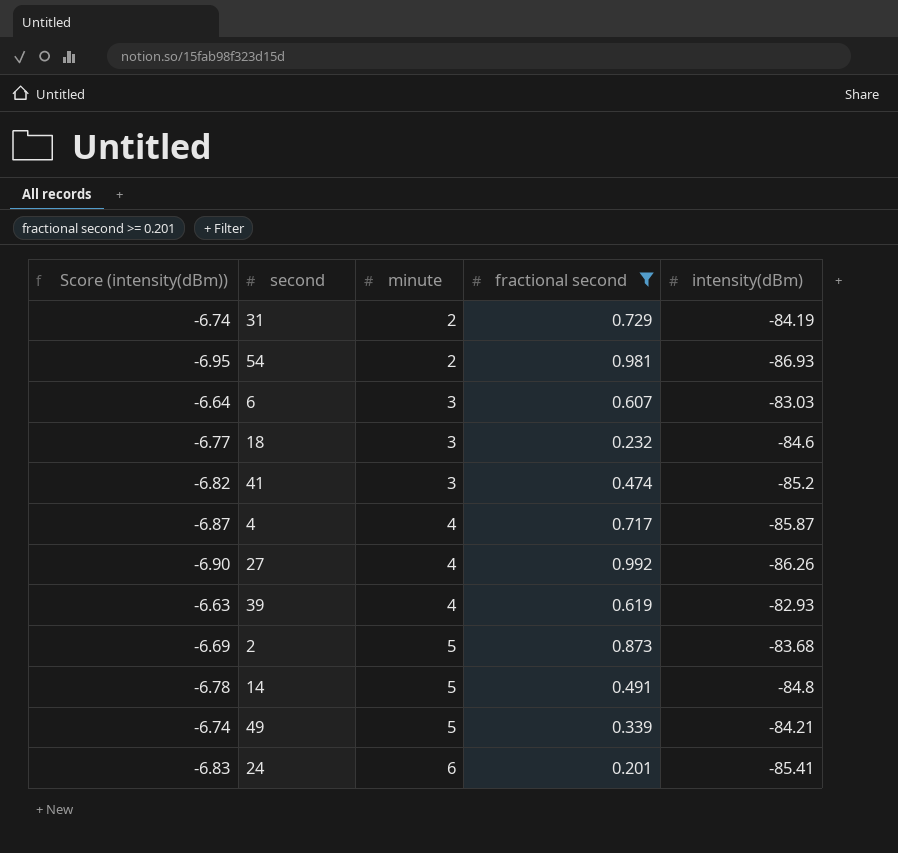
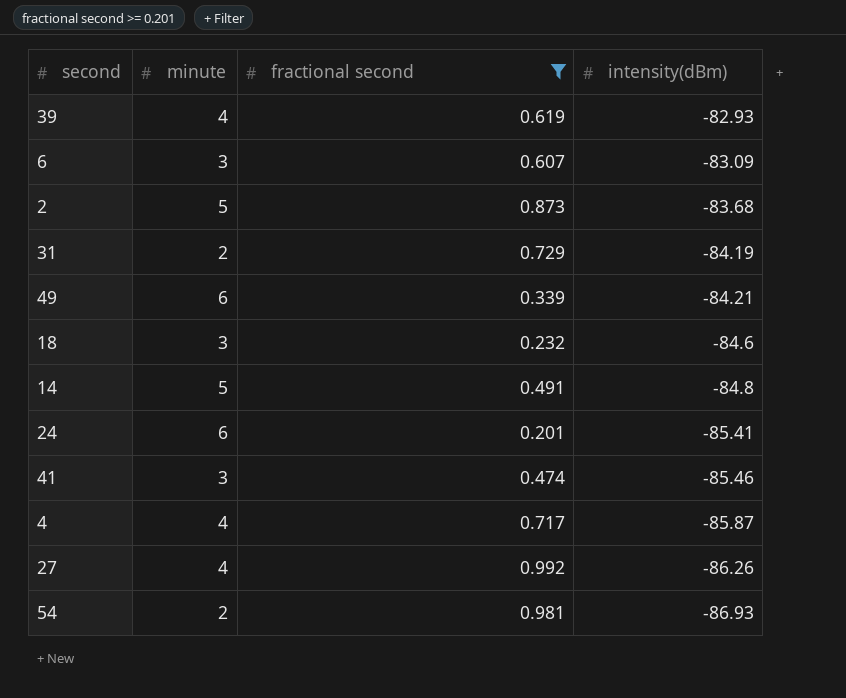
row order: minute ascending -> intensity(dBm) descending
column Score (intensity(dBm)) | formula: [intensity(dBm)] * 0.08 -> none
6 | intensity(dBm): -83.03 -> -83.09
49 | minute: 5 -> 6
41 | intensity(dBm): -85.2 -> -85.46

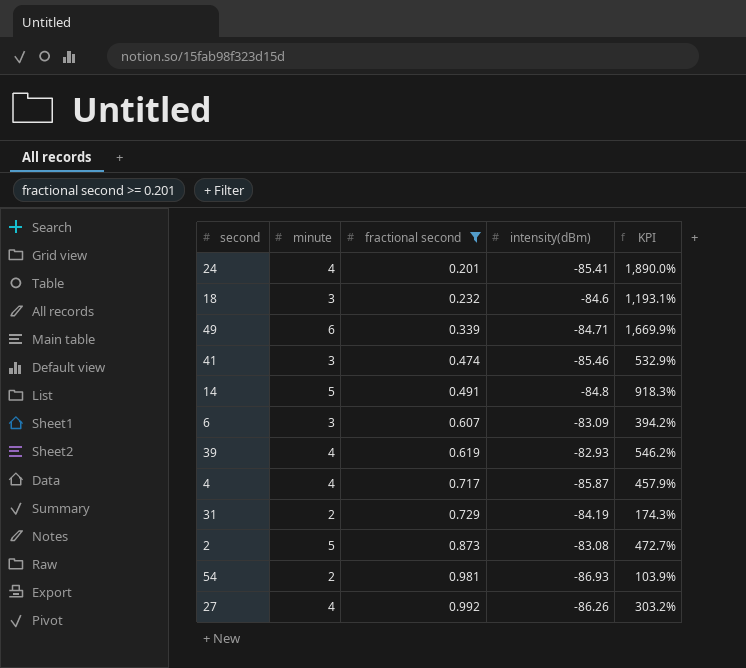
row order: intensity(dBm) descending -> fractional second ascending
column KPI | formula: none -> ([minute] - [fractional second]) / [fractional second]
24 | minute: 6 -> 4
49 | intensity(dBm): -84.21 -> -84.71
2 | intensity(dBm): -83.68 -> -83.08

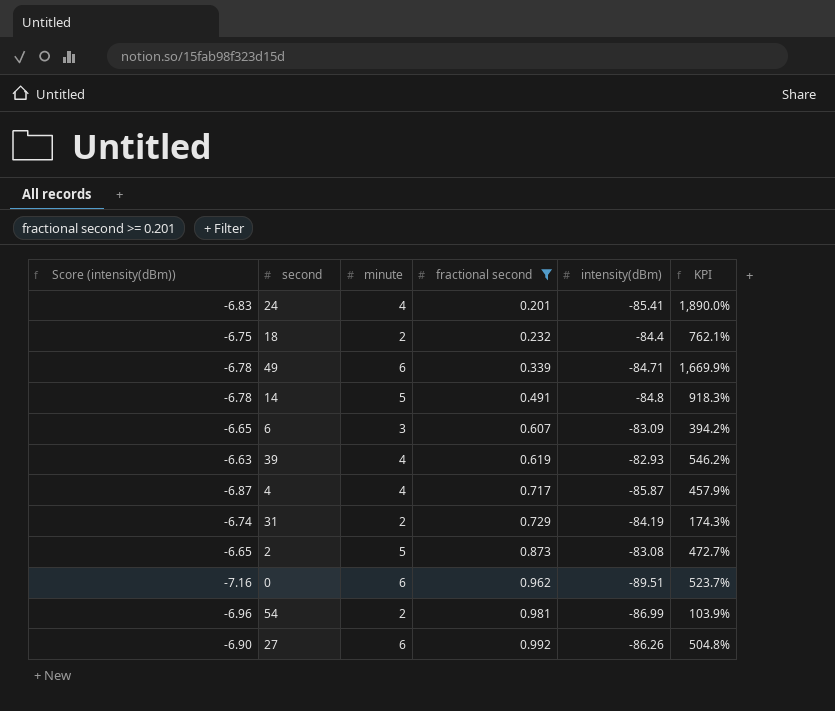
column Score (intensity(dBm)) | formula: none -> [intensity(dBm)] * 0.08
row 41: 3 | 0.474 | -85.46 | 532.9% -> none
18 | minute: 3 -> 2
18 | intensity(dBm): -84.6 -> -84.4
18 | KPI: 1,193.1% -> 762.1%
row 0: none -> -7.16 | 6 | 0.962 | -89.51 | 523.7%
54 | intensity(dBm): -86.93 -> -86.99
27 | minute: 4 -> 6
27 | KPI: 303.2% -> 504.8%

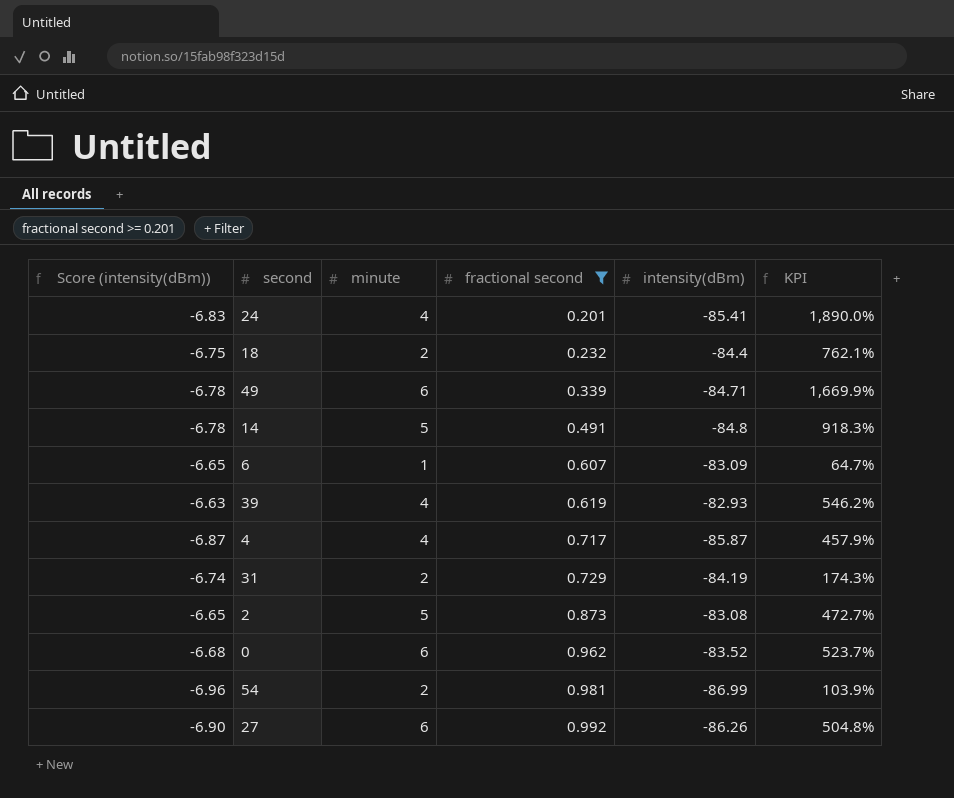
6 | minute: 3 -> 1
6 | KPI: 394.2% -> 64.7%
0 | Score (intensity(dBm)): -7.16 -> -6.68
0 | intensity(dBm): -89.51 -> -83.52

